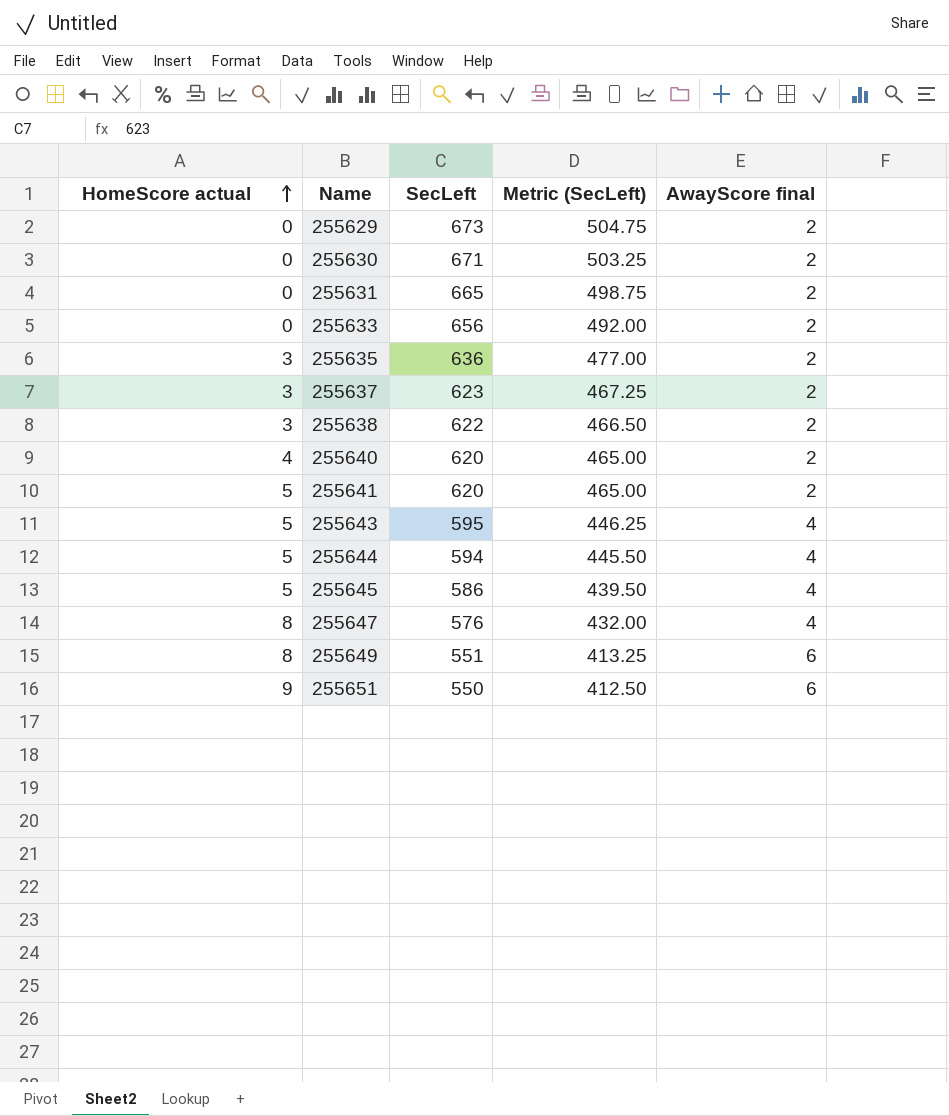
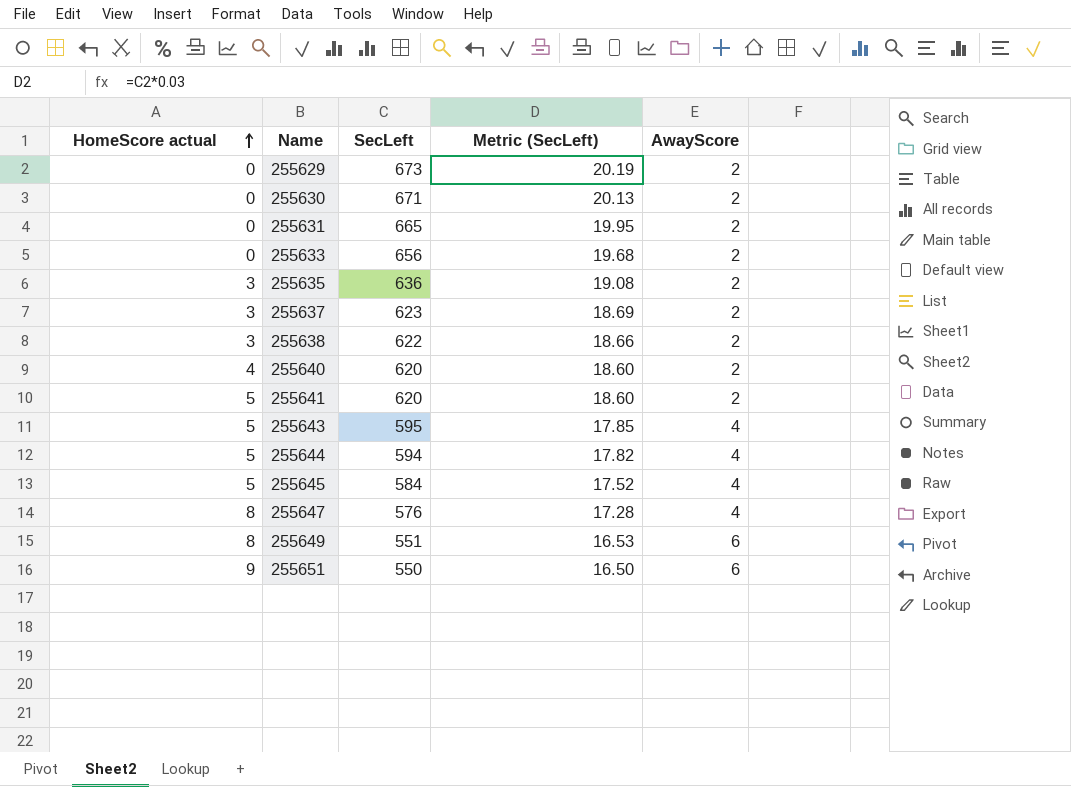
column Metric (SecLeft) | formula: [SecLeft] * 0.75 -> [SecLeft] * 0.03
column name: AwayScore final -> AwayScore
255645 | SecLeft: 586 -> 584

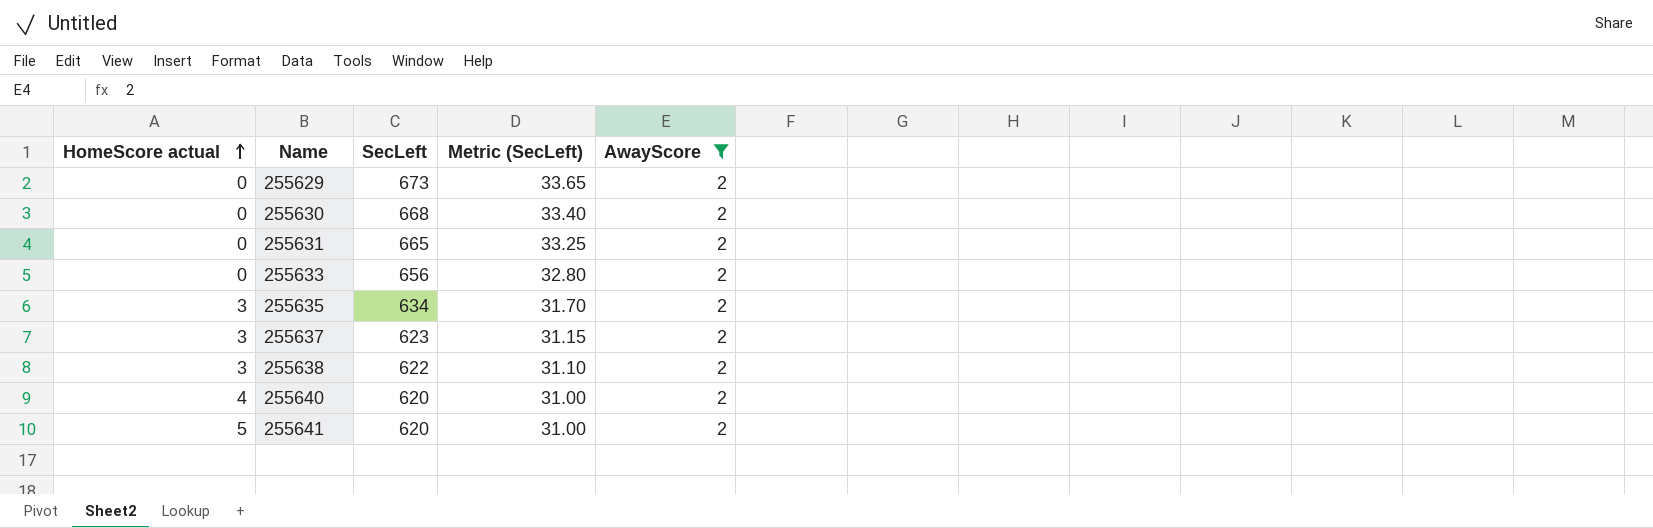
filter: none -> AwayScore = 2
column Metric (SecLeft) | formula: [SecLeft] * 0.03 -> [SecLeft] * 0.05
255630 | SecLeft: 671 -> 668
255635 | SecLeft: 636 -> 634

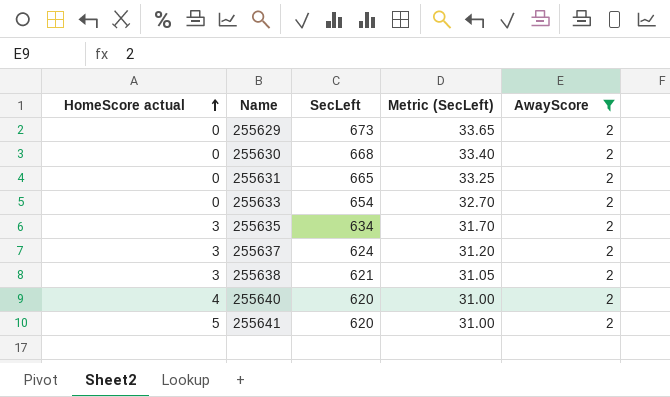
255633 | SecLeft: 656 -> 654
255633 | Metric (SecLeft): 32.80 -> 32.70
255637 | SecLeft: 623 -> 624
255637 | Metric (SecLeft): 31.15 -> 31.20
255638 | SecLeft: 622 -> 621
255638 | Metric (SecLeft): 31.10 -> 31.05

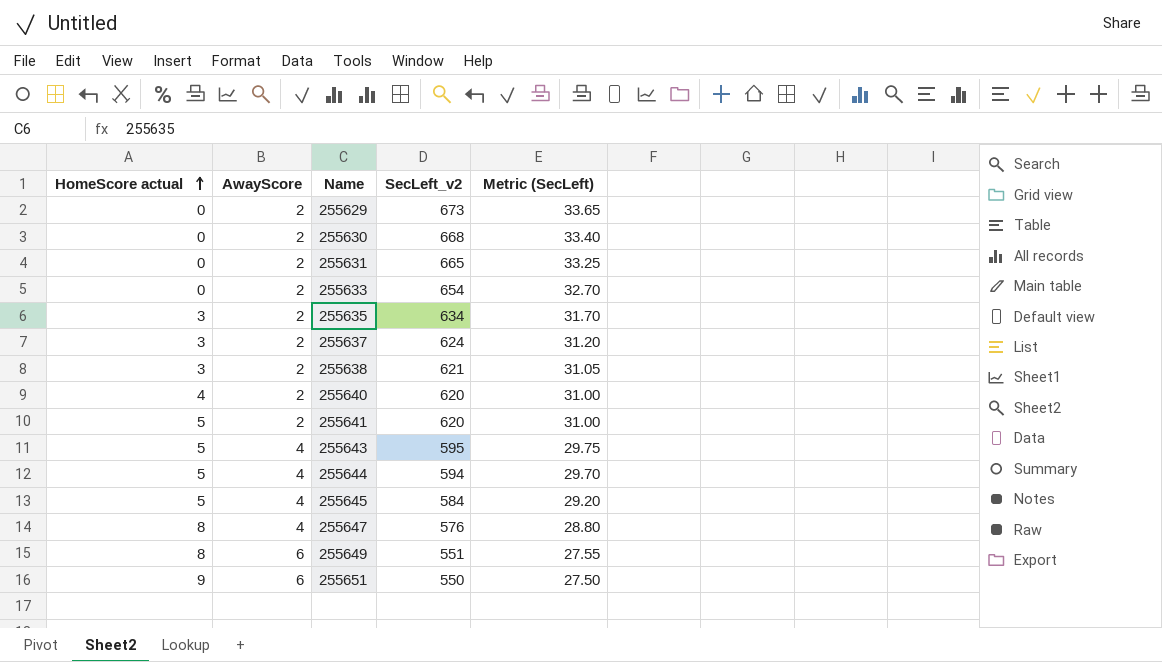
filter: AwayScore = 2 -> none
column AwayScore | position: 5 -> 2
column name: SecLeft -> SecLeft_v2

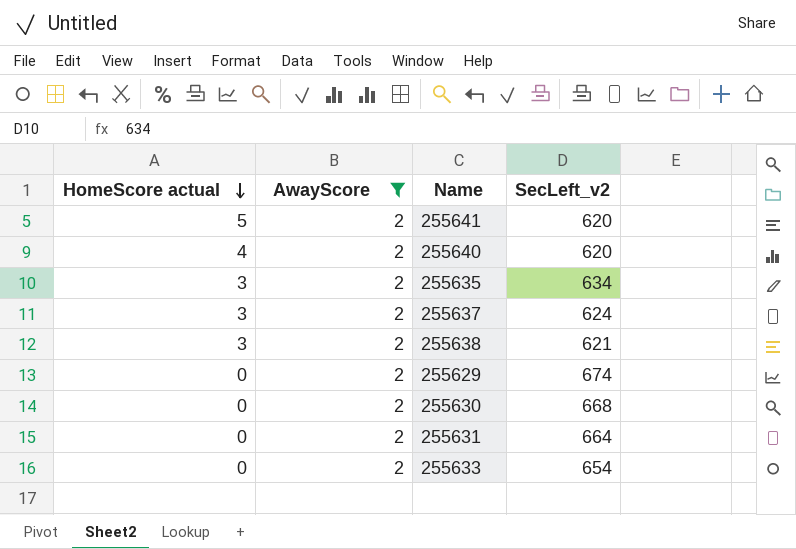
filter: none -> AwayScore = 2
row order: HomeScore actual ascending -> HomeScore actual descending
column Metric (SecLeft) | formula: [SecLeft_v2] * 0.05 -> none
255629 | SecLeft_v2: 673 -> 674
255631 | SecLeft_v2: 665 -> 664

